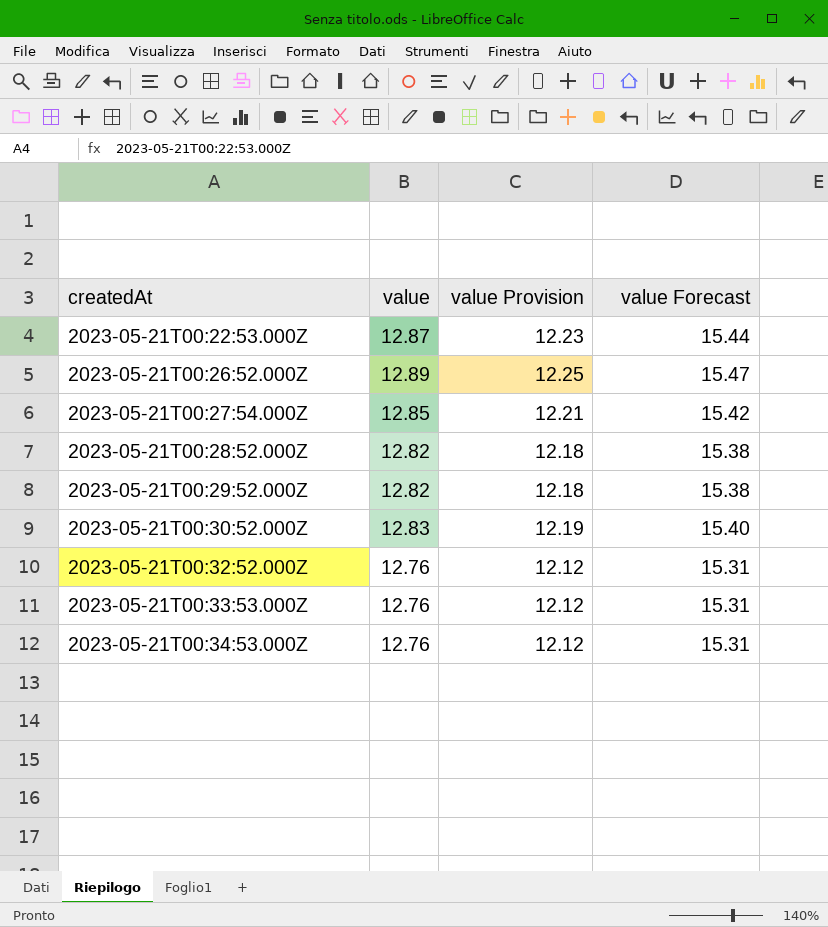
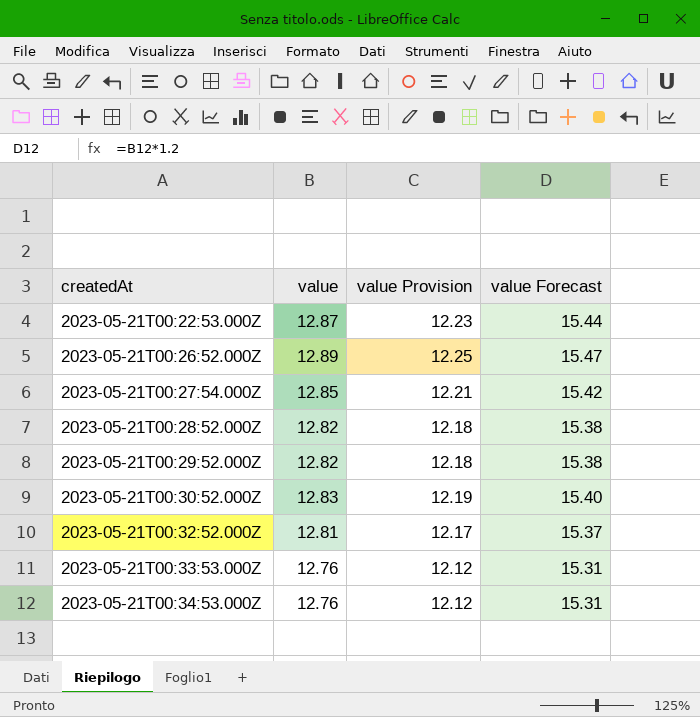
2023-05-21T00:32:52.000Z | value: 12.76 -> 12.81
2023-05-21T00:32:52.000Z | value Provision: 12.12 -> 12.17
2023-05-21T00:32:52.000Z | value Forecast: 15.31 -> 15.37

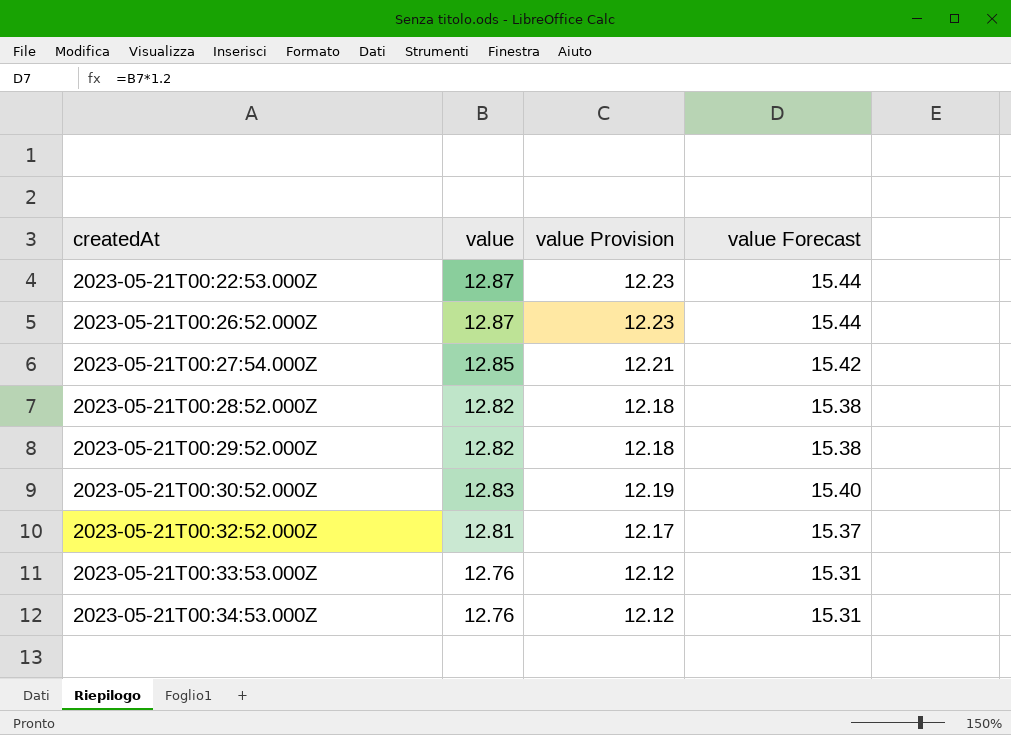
2023-05-21T00:26:52.000Z | value: 12.89 -> 12.87
2023-05-21T00:26:52.000Z | value Provision: 12.25 -> 12.23
2023-05-21T00:26:52.000Z | value Forecast: 15.47 -> 15.44

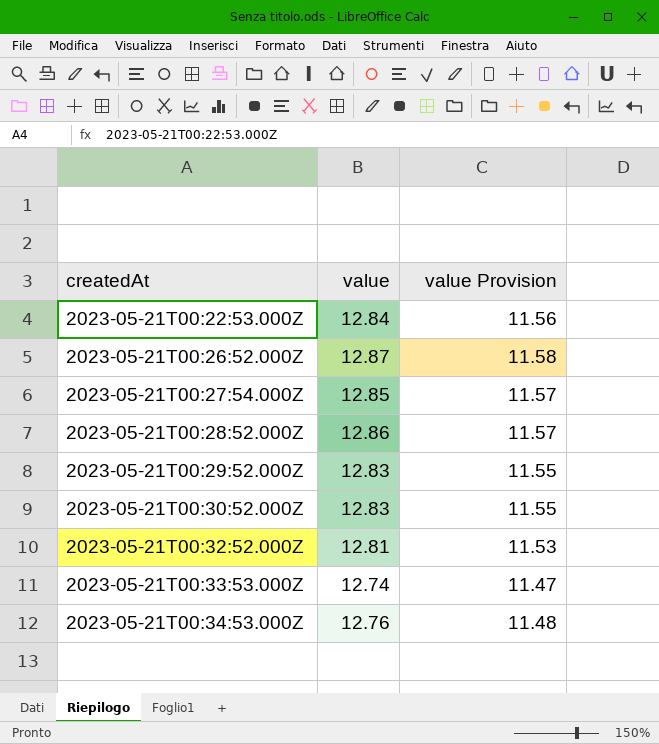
column value Forecast | formula: [value] * 1.2 -> none
column value Provision | formula: [value] * 0.95 -> [value] * 0.9
2023-05-21T00:22:53.000Z | value: 12.87 -> 12.84
2023-05-21T00:28:52.000Z | value: 12.82 -> 12.86
2023-05-21T00:29:52.000Z | value: 12.82 -> 12.83
2023-05-21T00:33:53.000Z | value: 12.76 -> 12.74

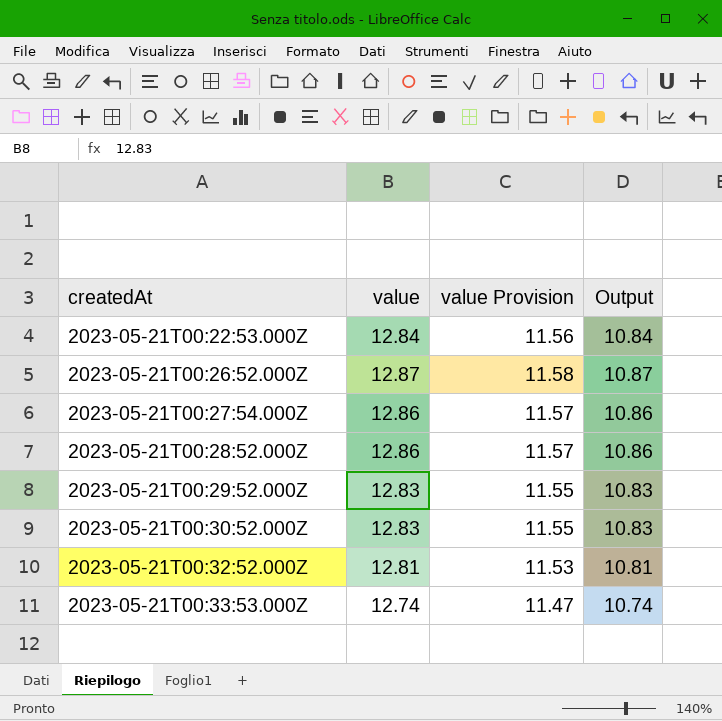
column Output | formula: none -> [value] - 2
row 2023-05-21T00:34:53.000Z: 12.76 | 11.48 -> none
2023-05-21T00:27:54.000Z | value: 12.85 -> 12.86

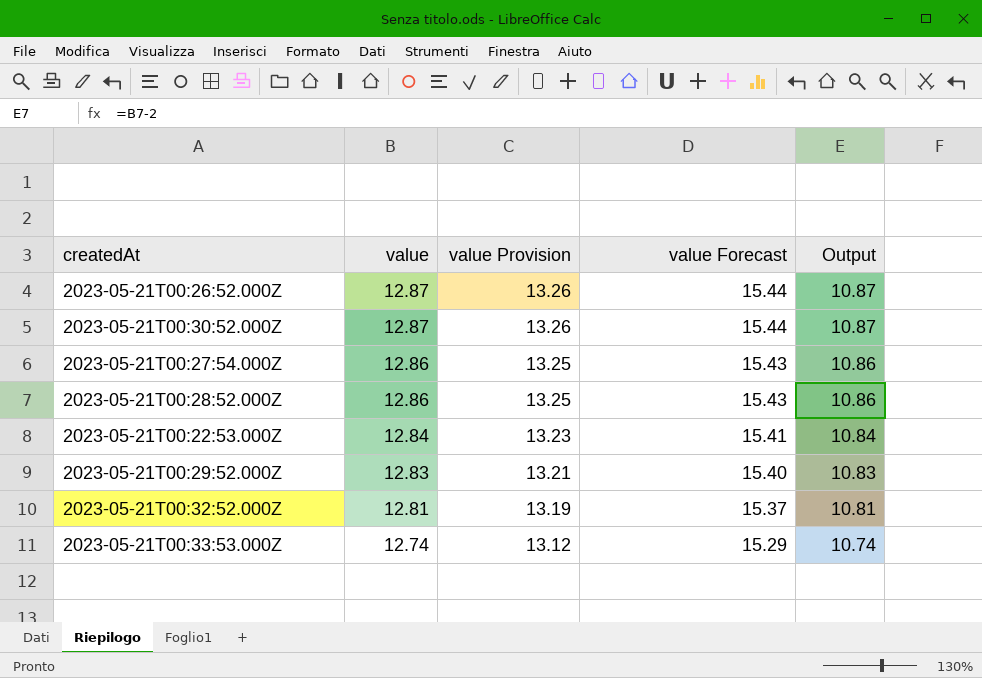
row order: createdAt ascending -> value descending
column value Provision | formula: [value] * 0.9 -> [value] * 1.03
column value Forecast | formula: none -> [value] * 1.2
2023-05-21T00:30:52.000Z | value: 12.83 -> 12.87
2023-05-21T00:30:52.000Z | Output: 10.83 -> 10.87

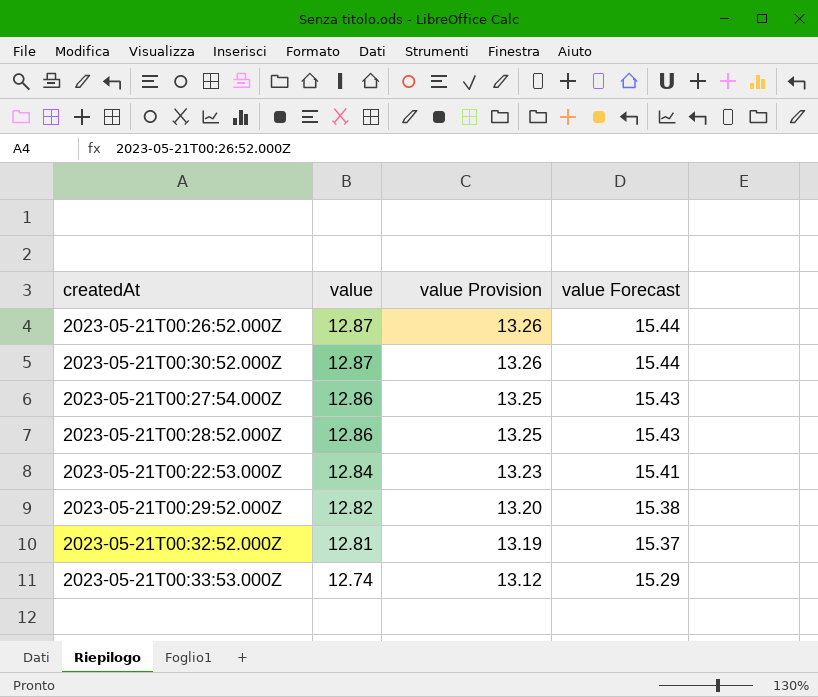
column Output | formula: [value] - 2 -> none
2023-05-21T00:29:52.000Z | value: 12.83 -> 12.82
2023-05-21T00:29:52.000Z | value Provision: 13.21 -> 13.20
2023-05-21T00:29:52.000Z | value Forecast: 15.40 -> 15.38

